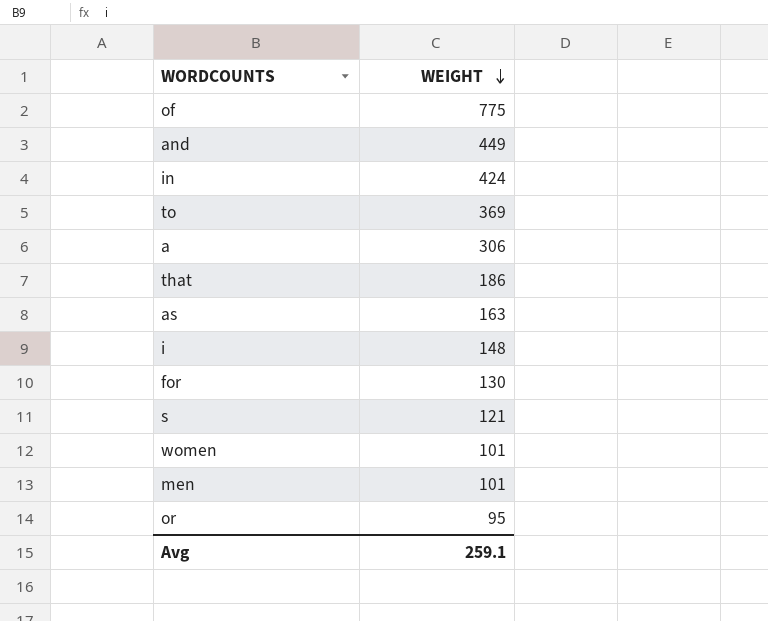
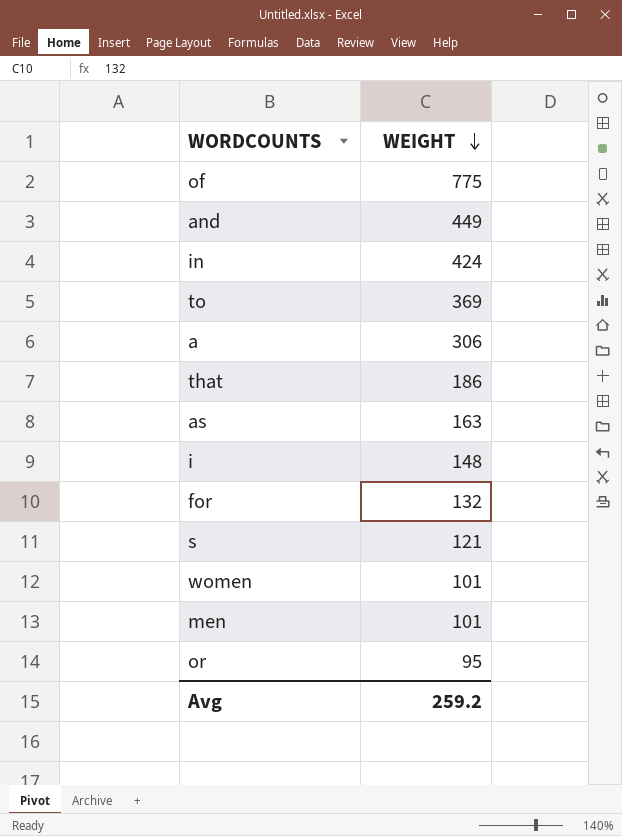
for | WEIGHT: 130 -> 132
Avg | WEIGHT: 259.1 -> 259.2

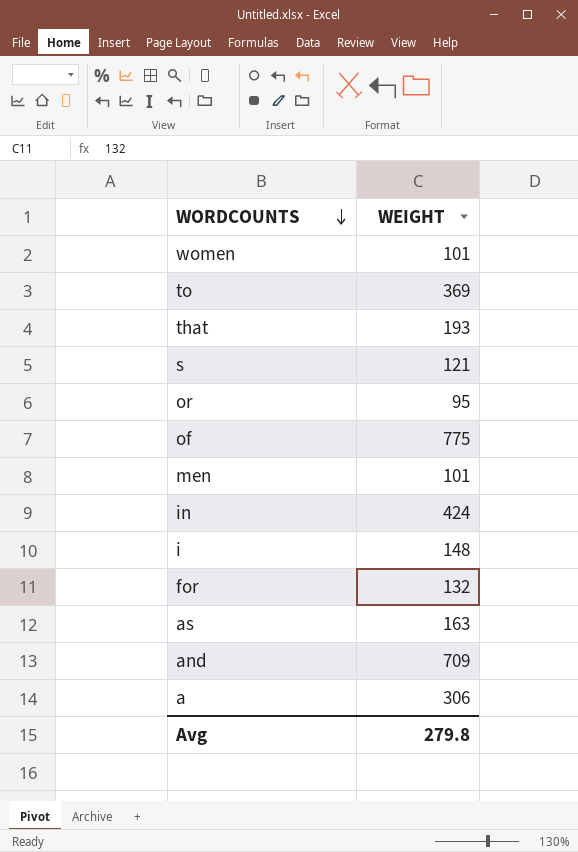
row order: WEIGHT descending -> WORDCOUNTS descending
that | WEIGHT: 186 -> 193
and | WEIGHT: 449 -> 709
Avg | WEIGHT: 259.2 -> 279.8

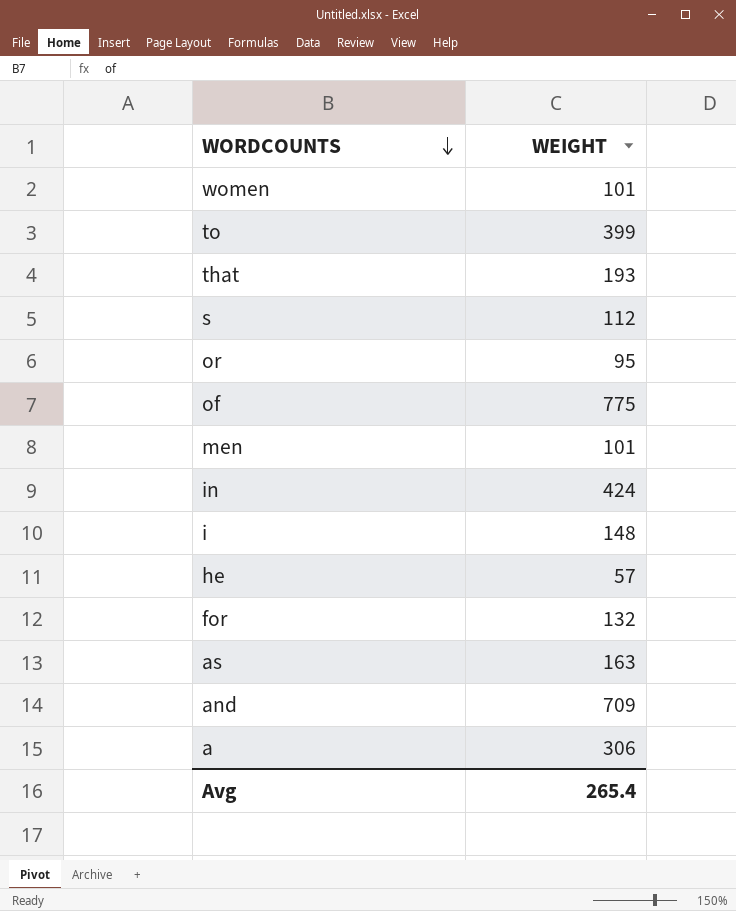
to | WEIGHT: 369 -> 399
s | WEIGHT: 121 -> 112
row he: none -> 57
Avg | WEIGHT: 279.8 -> 265.4

